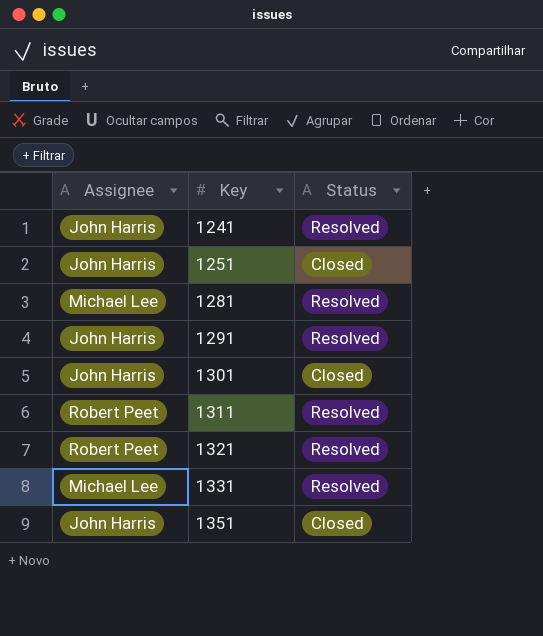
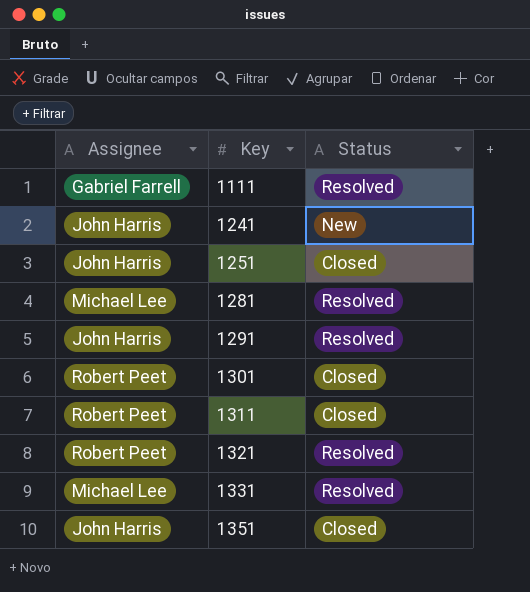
row 1111: none -> Gabriel Farrell | Resolved
1241 | Status: Resolved -> New
1301 | Assignee: John Harris -> Robert Peet
1311 | Status: Resolved -> Closed

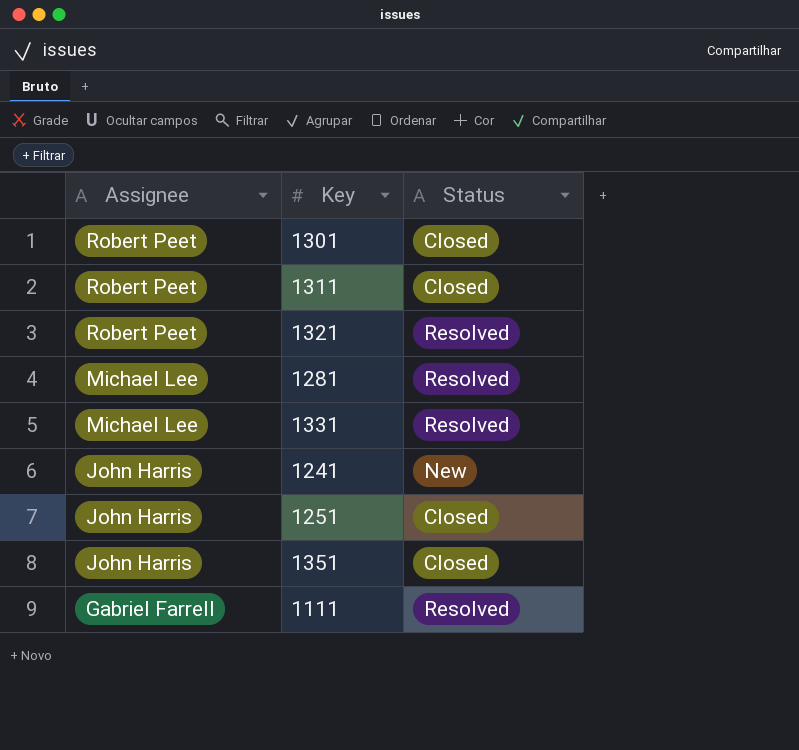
row order: Key ascending -> Assignee descending
row 1291: John Harris | Resolved -> none

